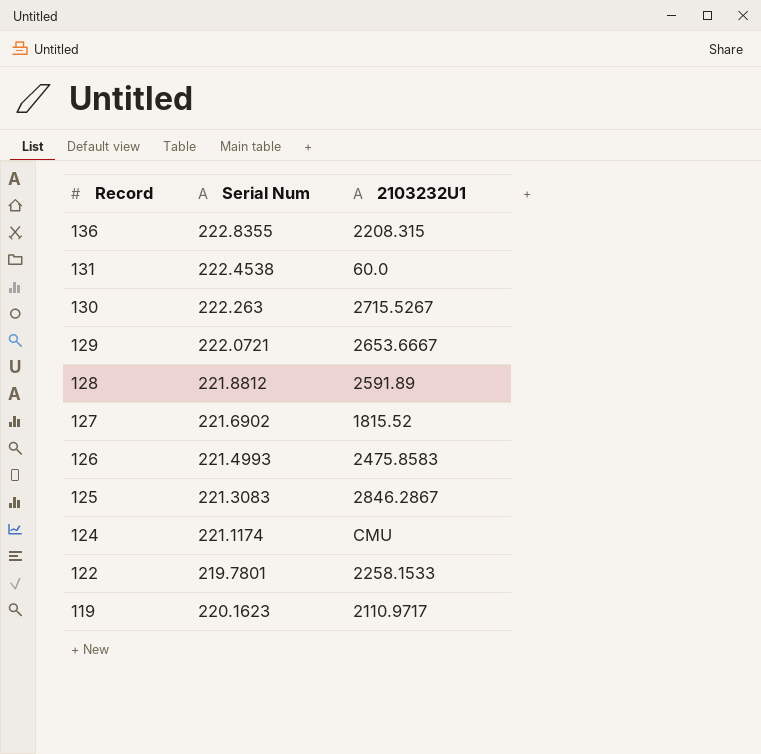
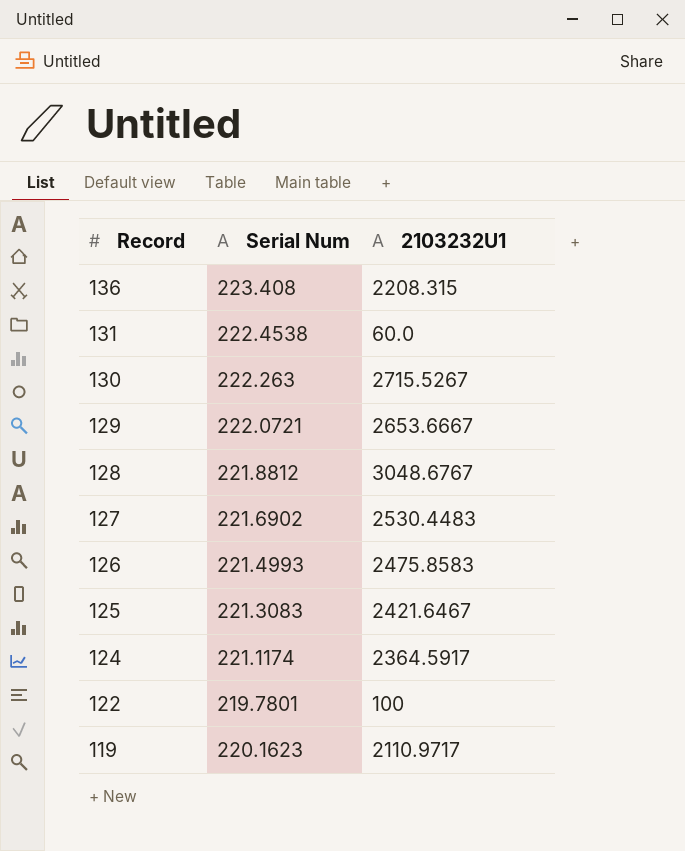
136 | Serial Num: 222.8355 -> 223.408
128 | 2103232U1: 2591.89 -> 3048.6767
127 | 2103232U1: 1815.52 -> 2530.4483
125 | 2103232U1: 2846.2867 -> 2421.6467
124 | 2103232U1: CMU -> 2364.5917
122 | 2103232U1: 2258.1533 -> 100

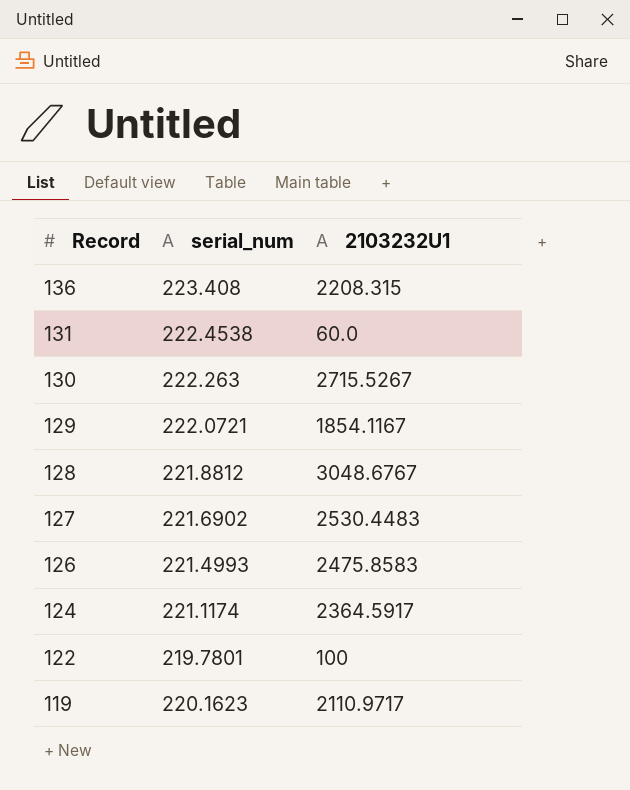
column name: Serial Num -> serial_num
row 125: 221.3083 | 2421.6467 -> none
129 | 2103232U1: 2653.6667 -> 1854.1167

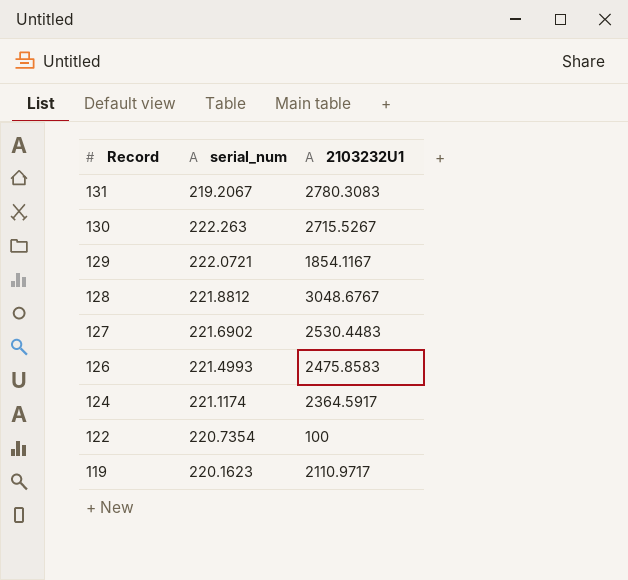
row 136: 223.408 | 2208.315 -> none
131 | serial_num: 222.4538 -> 219.2067
131 | 2103232U1: 60.0 -> 2780.3083
122 | serial_num: 219.7801 -> 220.7354

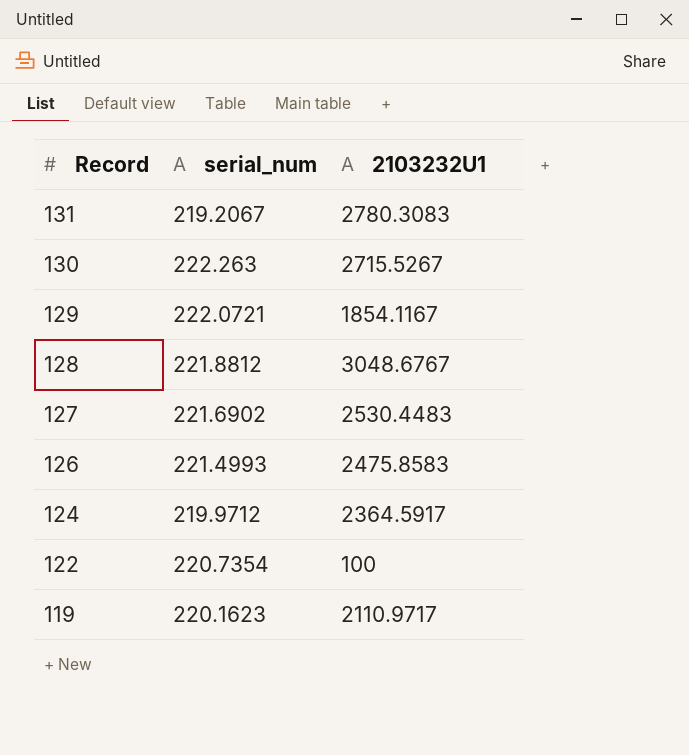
124 | serial_num: 221.1174 -> 219.9712

